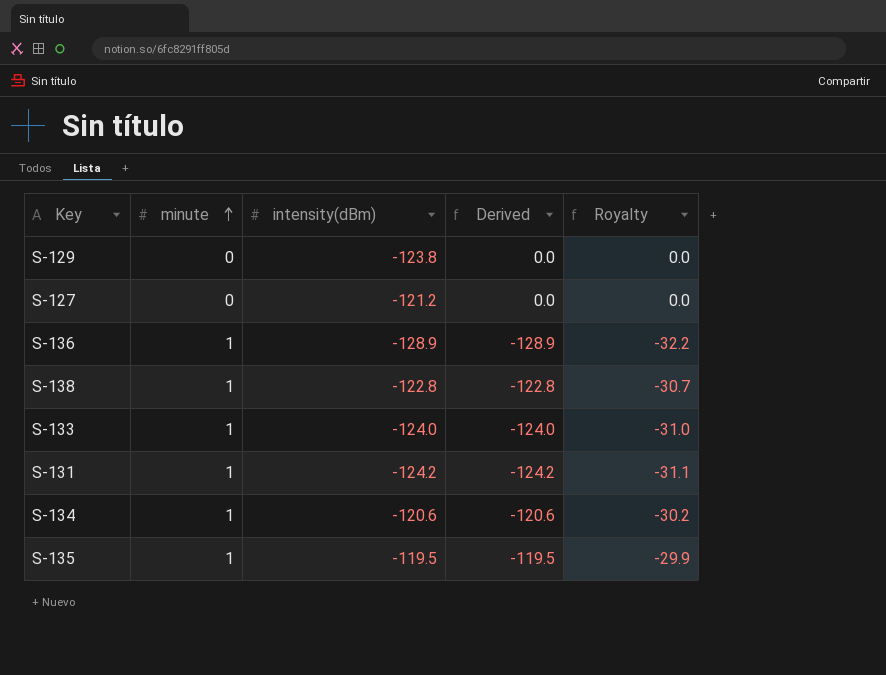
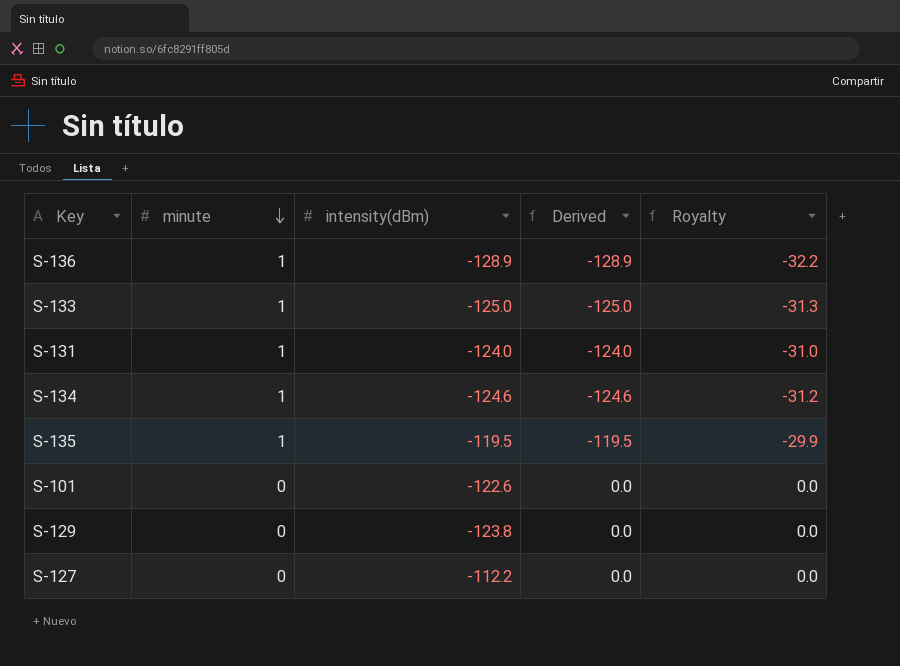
row order: minute ascending -> minute descending
row S-138: 1 | -122.8 | -122.8 | -30.7 -> none
S-133 | intensity(dBm): -124.0 -> -125.0
S-133 | Derived: -124.0 -> -125.0
S-133 | Royalty: -31.0 -> -31.3
S-131 | intensity(dBm): -124.2 -> -124.0
S-131 | Derived: -124.2 -> -124.0
S-131 | Royalty: -31.1 -> -31.0
S-134 | intensity(dBm): -120.6 -> -124.6
S-134 | Derived: -120.6 -> -124.6
S-134 | Royalty: -30.2 -> -31.2
row S-101: none -> 0 | -122.6 | 0.0 | 0.0
S-127 | intensity(dBm): -121.2 -> -112.2

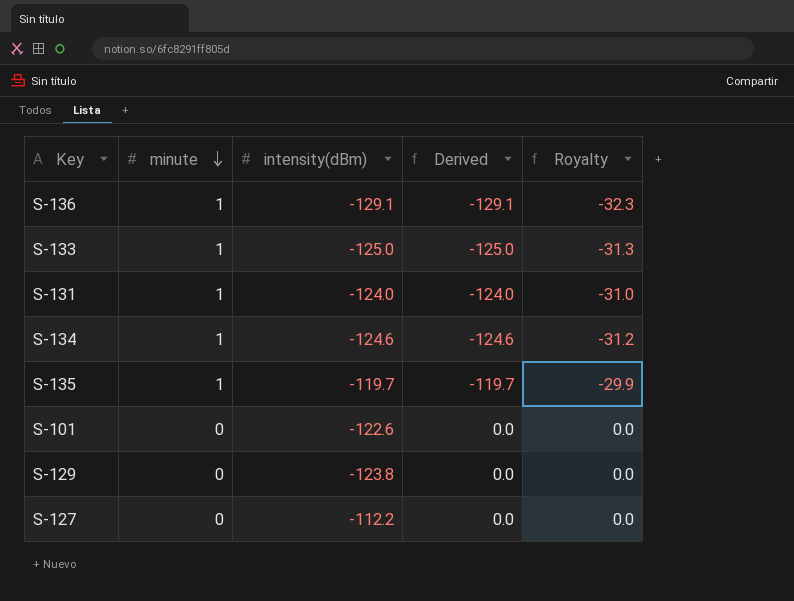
S-136 | intensity(dBm): -128.9 -> -129.1
S-136 | Derived: -128.9 -> -129.1
S-136 | Royalty: -32.2 -> -32.3
S-135 | intensity(dBm): -119.5 -> -119.7
S-135 | Derived: -119.5 -> -119.7

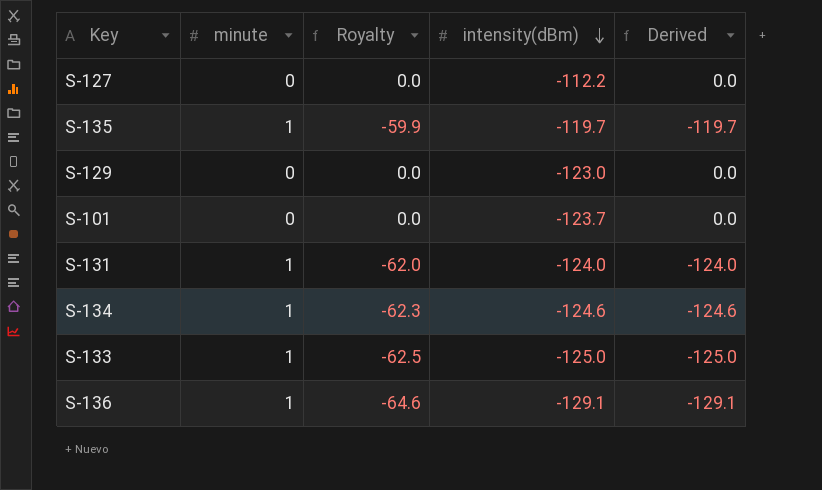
row order: minute descending -> intensity(dBm) descending
column Royalty | formula: [Derived] * 0.25 -> [Derived] * 0.5
column Royalty | position: 5 -> 3
S-129 | intensity(dBm): -123.8 -> -123.0
S-101 | intensity(dBm): -122.6 -> -123.7

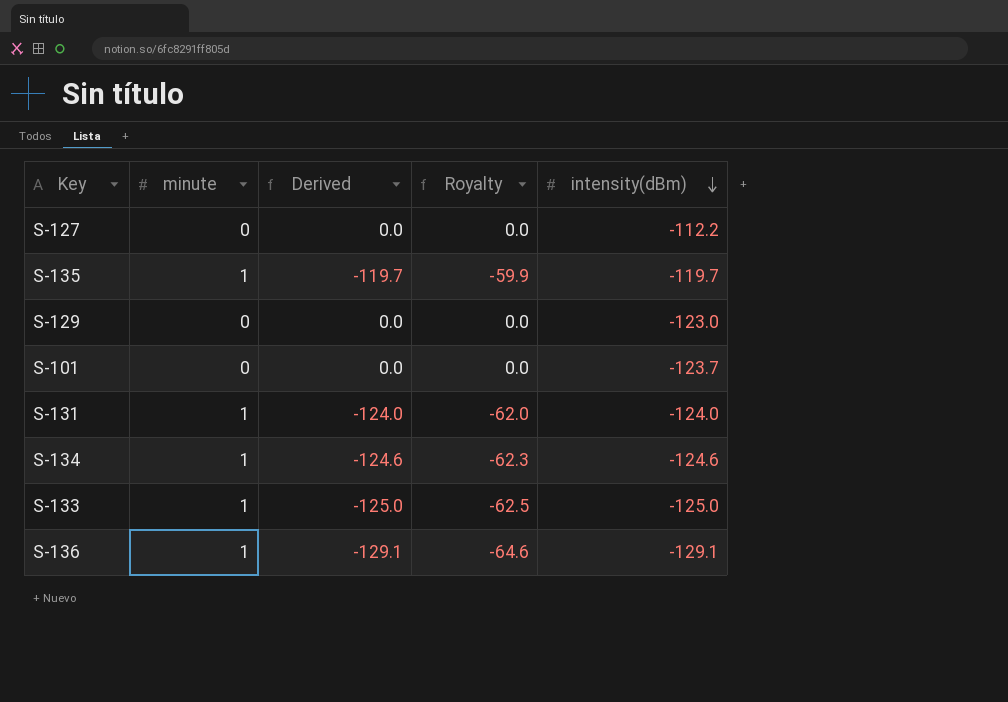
column Derived | position: 5 -> 3

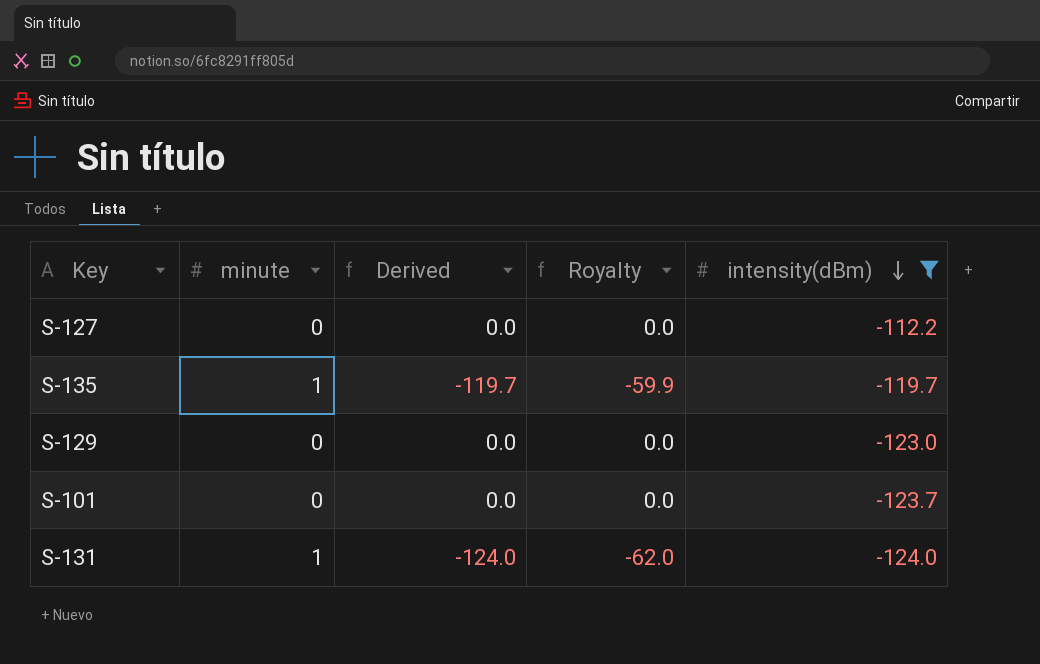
filter: none -> intensity(dBm) >= -124.0

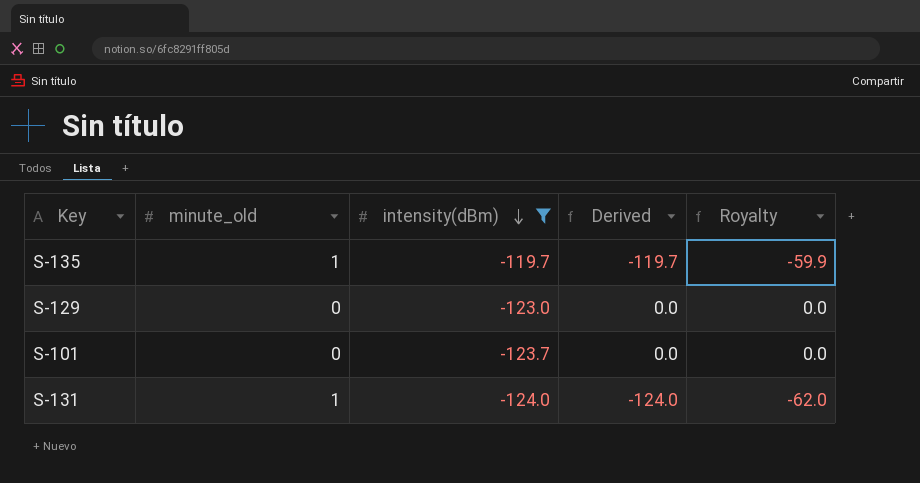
column name: minute -> minute_old
column intensity(dBm) | position: 5 -> 3
row S-127: 0 | 0.0 | 0.0 | -112.2 -> none

